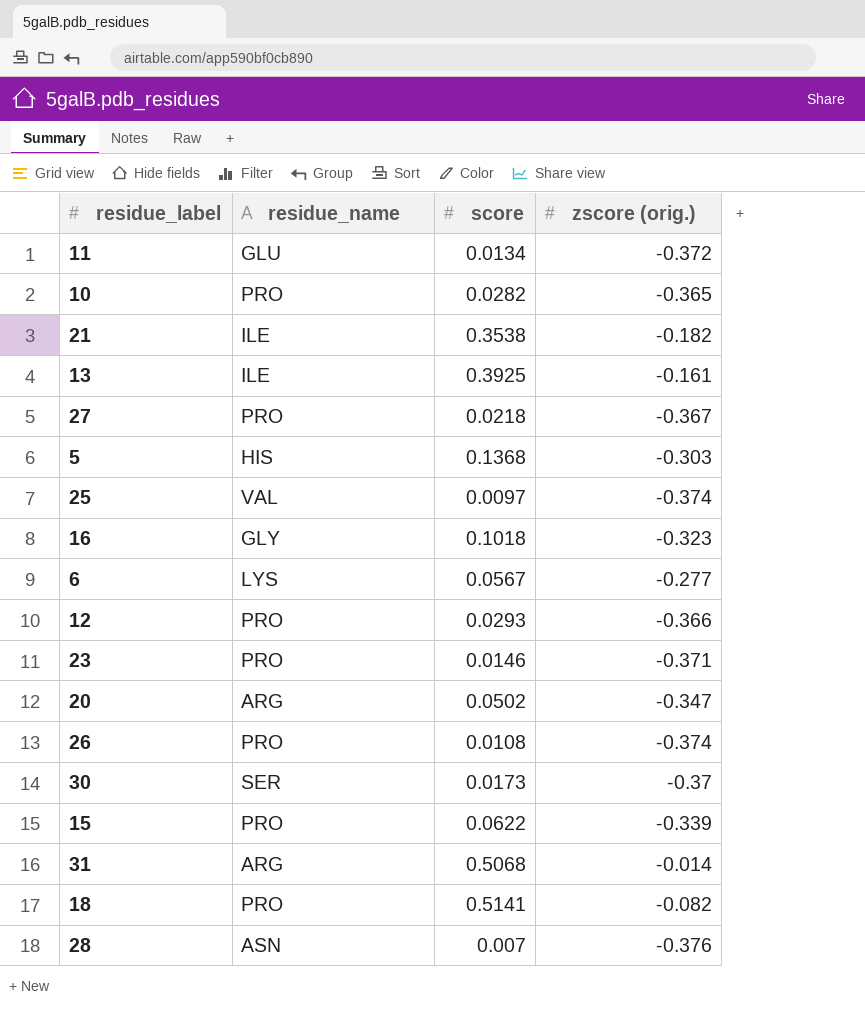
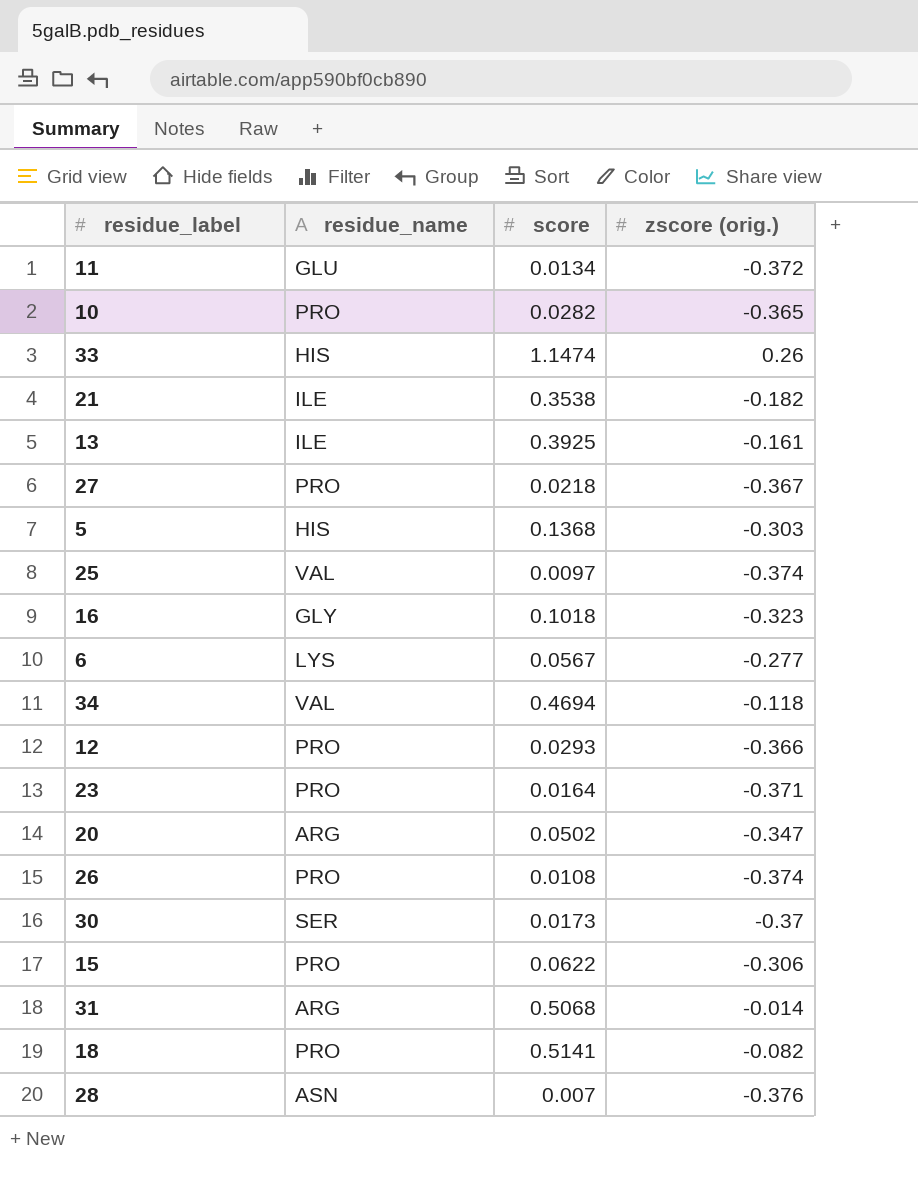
row 33: none -> HIS | 1.1474 | 0.26
row 34: none -> VAL | 0.4694 | -0.118
23 | score: 0.0146 -> 0.0164
15 | zscore (orig.): -0.339 -> -0.306

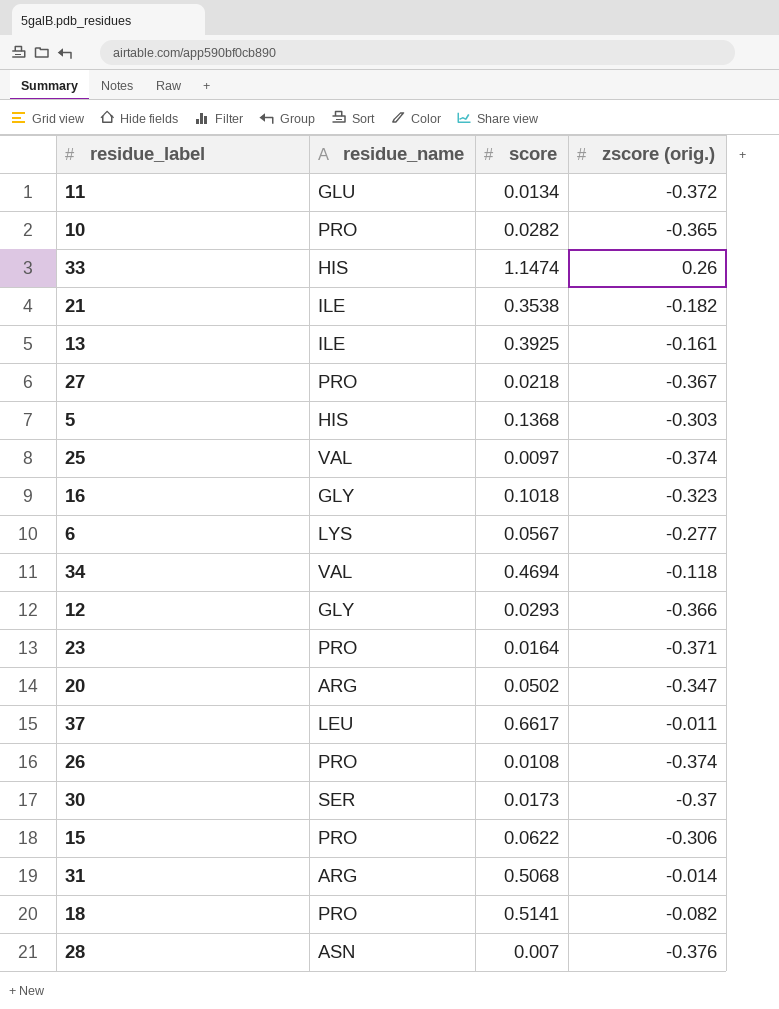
12 | residue_name: PRO -> GLY
row 37: none -> LEU | 0.6617 | -0.011

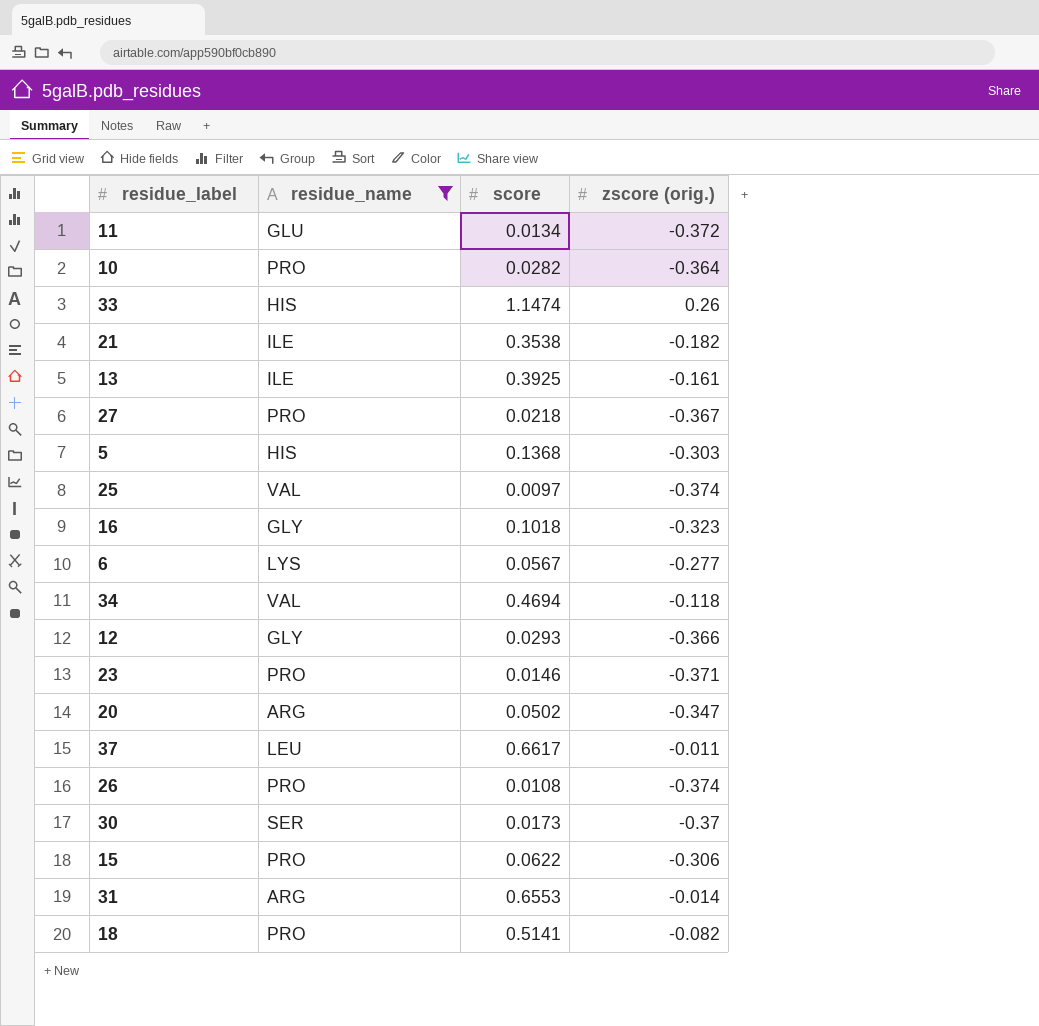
filter: none -> residue_name != ASN
10 | zscore (orig.): -0.365 -> -0.364
23 | score: 0.0164 -> 0.0146
31 | score: 0.5068 -> 0.6553

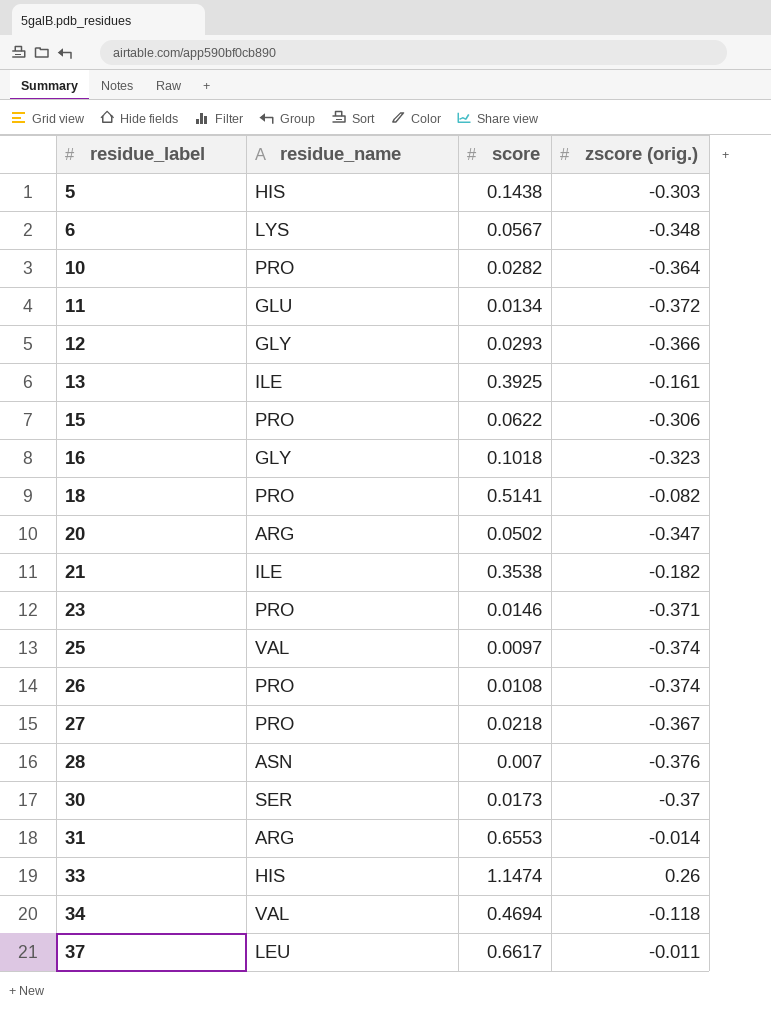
filter: residue_name != ASN -> none
row order: none -> residue_label ascending
5 | score: 0.1368 -> 0.1438
6 | zscore (orig.): -0.277 -> -0.348

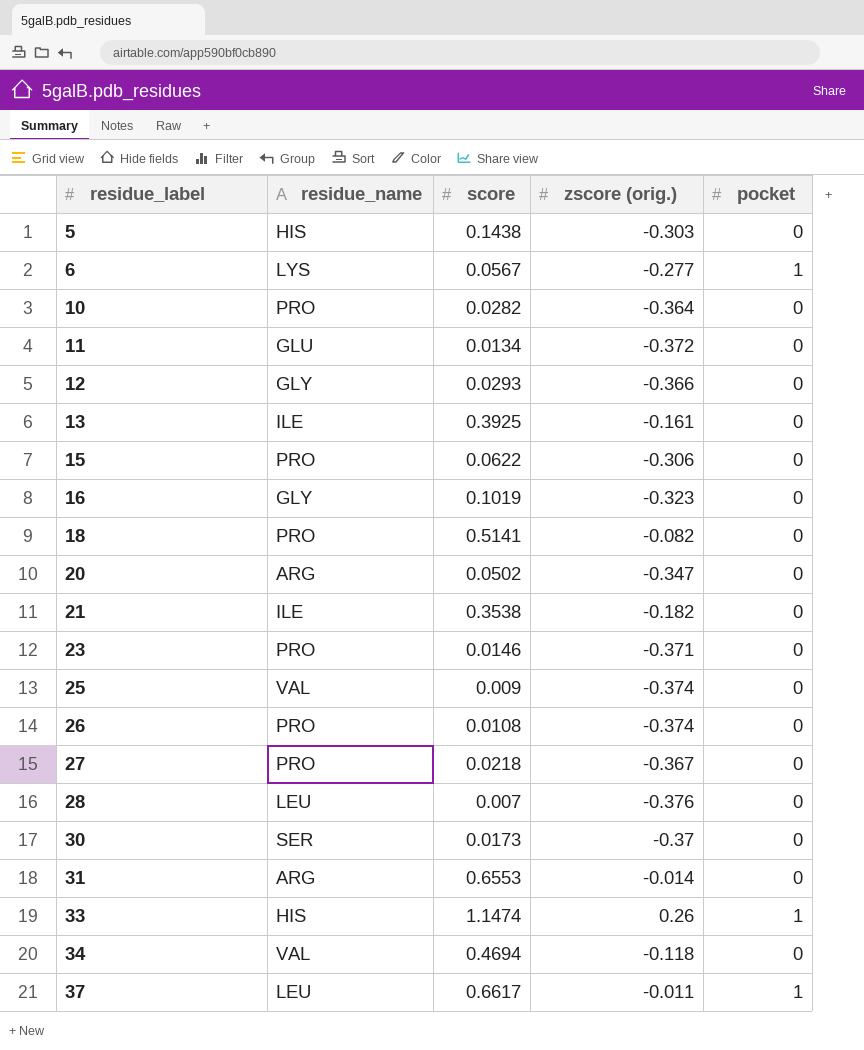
column pocket | position: none -> 5
6 | zscore (orig.): -0.348 -> -0.277
16 | score: 0.1018 -> 0.1019
25 | score: 0.0097 -> 0.009
28 | residue_name: ASN -> LEU

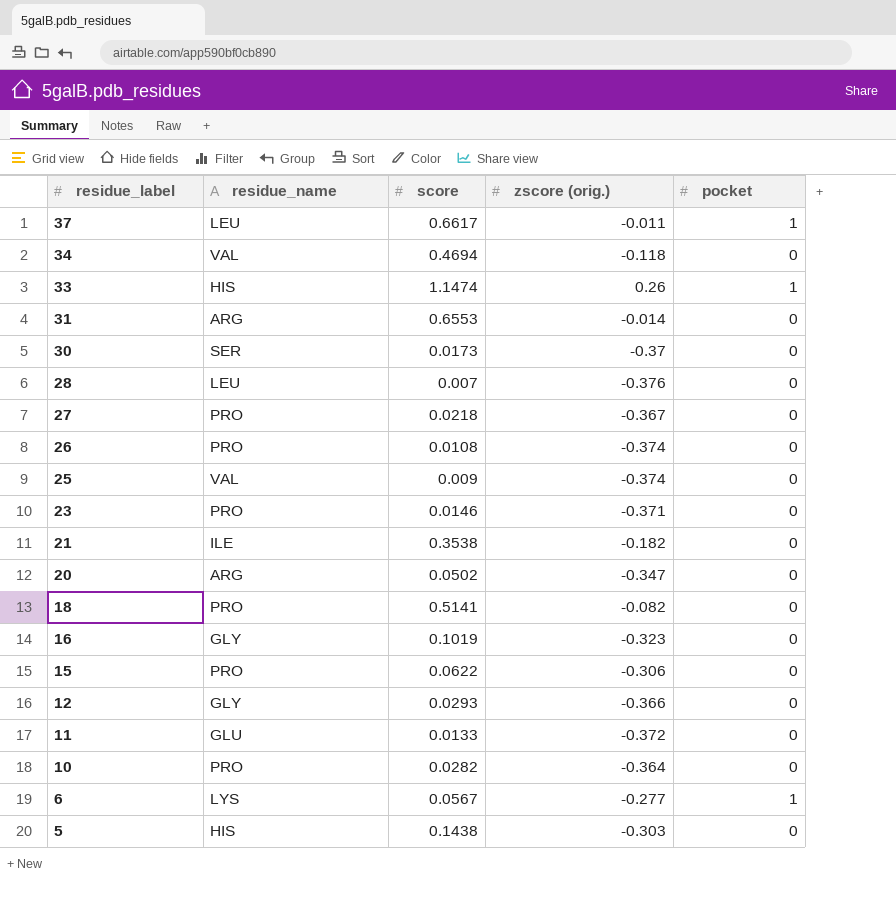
row order: residue_label ascending -> residue_label descending
row 13: ILE | 0.3925 | -0.161 | 0 -> none
11 | score: 0.0134 -> 0.0133

